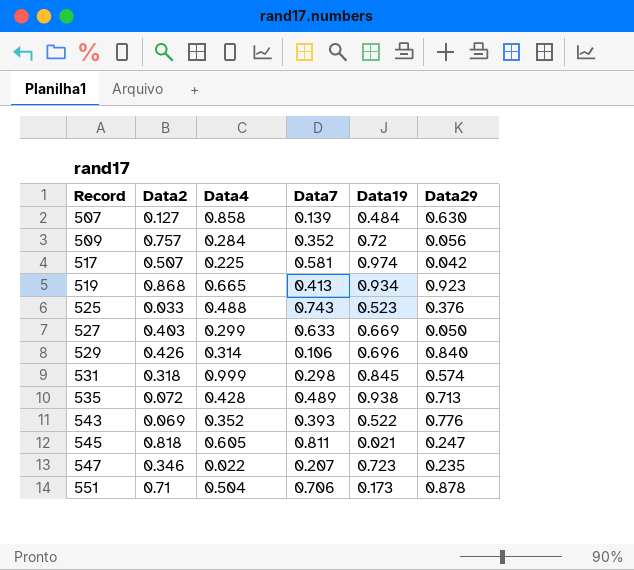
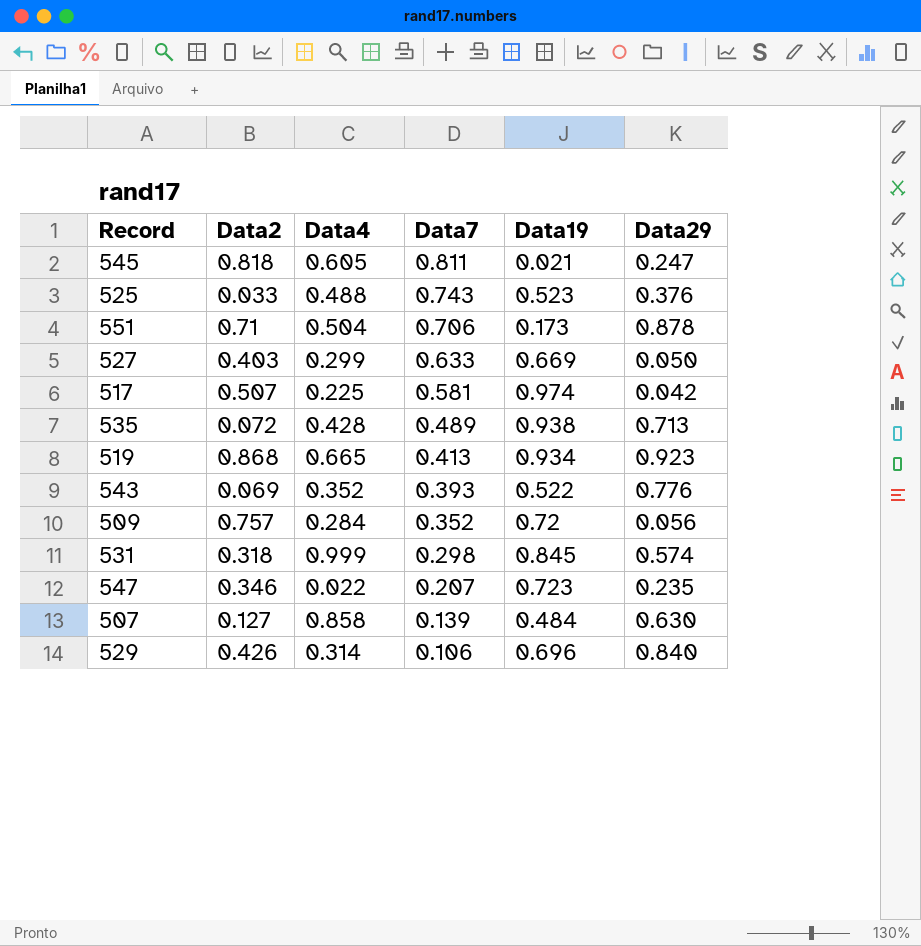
row order: Record ascending -> Data7 descending

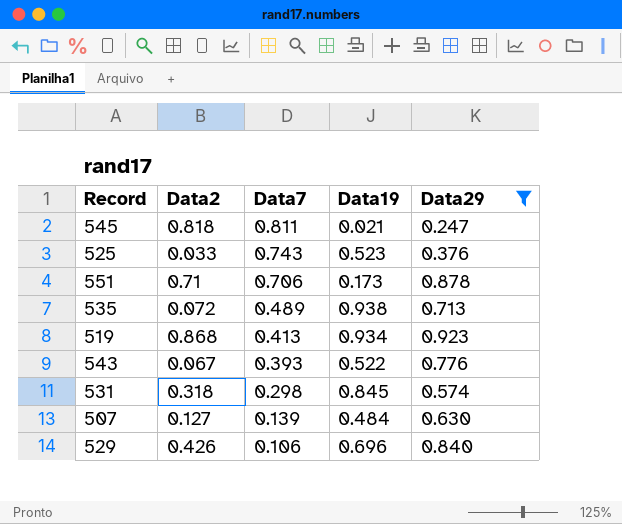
filter: none -> Data29 >= 0.247
column Data4 | position: 3 -> none
543 | Data2: 0.069 -> 0.067

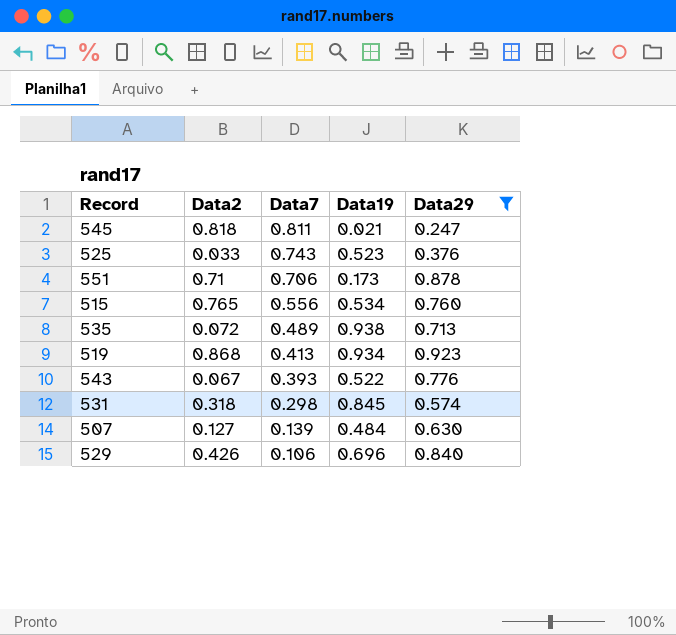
row 515: none -> 0.765 | 0.556 | 0.534 | 0.760

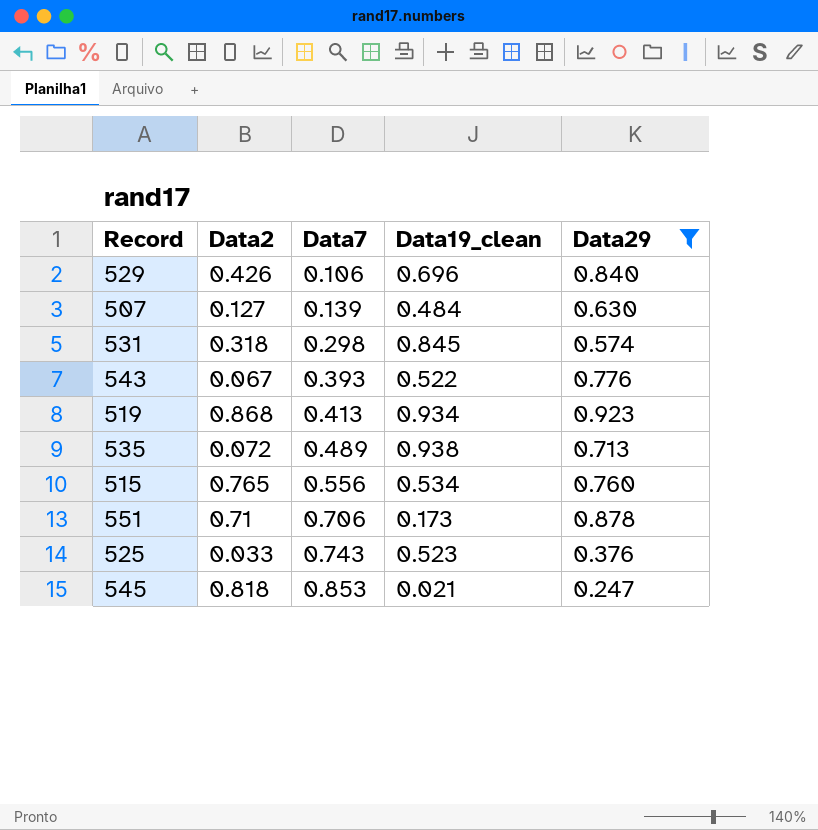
row order: Data7 descending -> Data7 ascending
column name: Data19 -> Data19_clean
545 | Data7: 0.811 -> 0.853

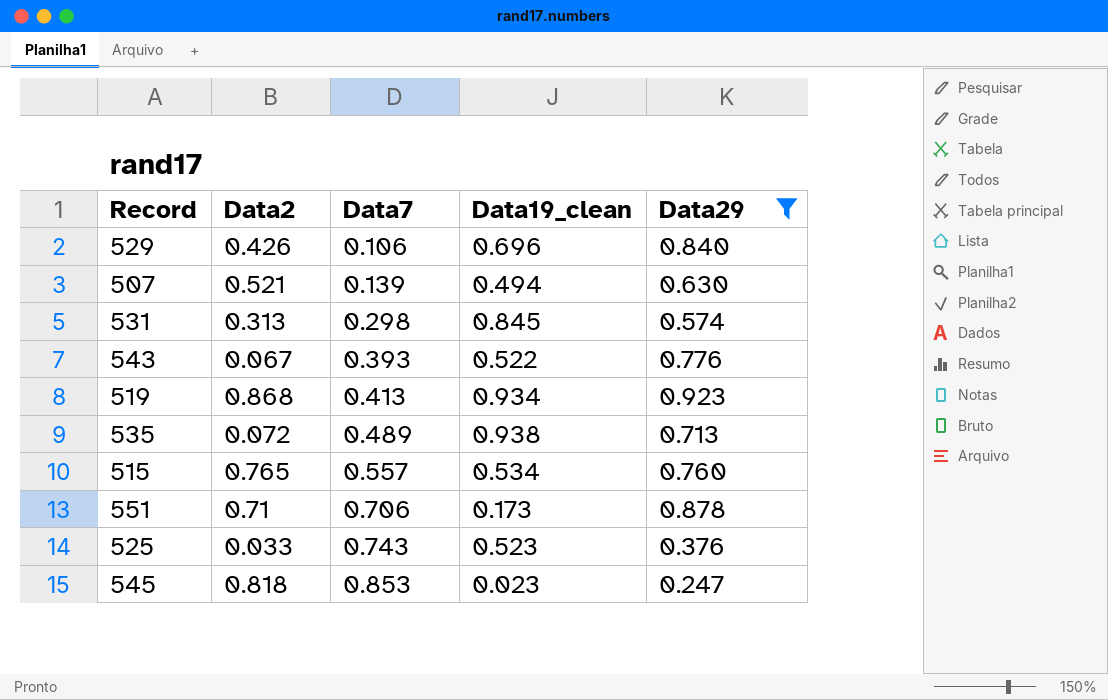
507 | Data2: 0.127 -> 0.521
507 | Data19_clean: 0.484 -> 0.494
531 | Data2: 0.318 -> 0.313
515 | Data7: 0.556 -> 0.557
545 | Data19_clean: 0.021 -> 0.023

